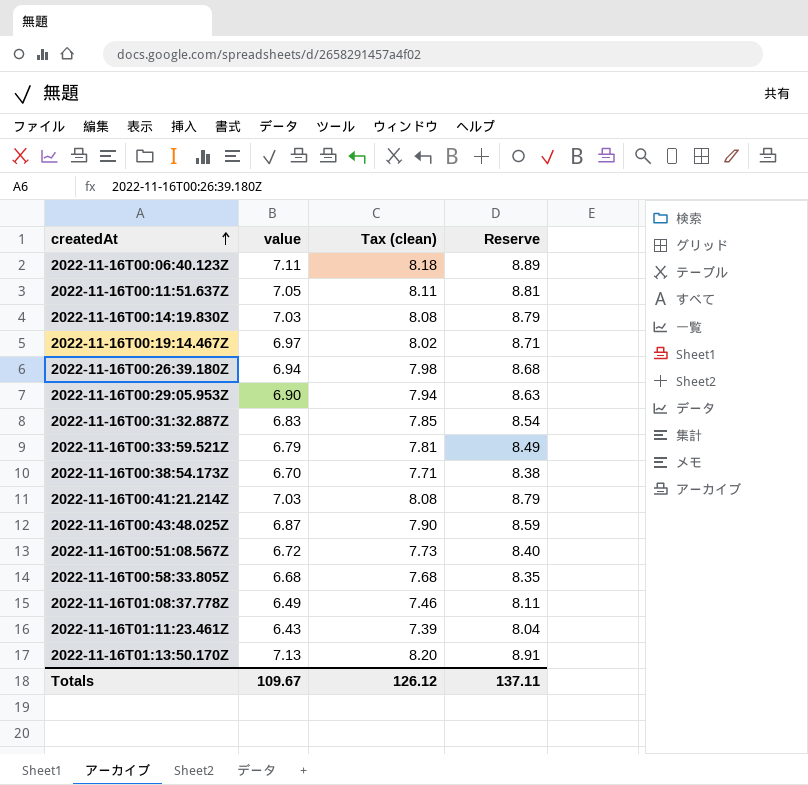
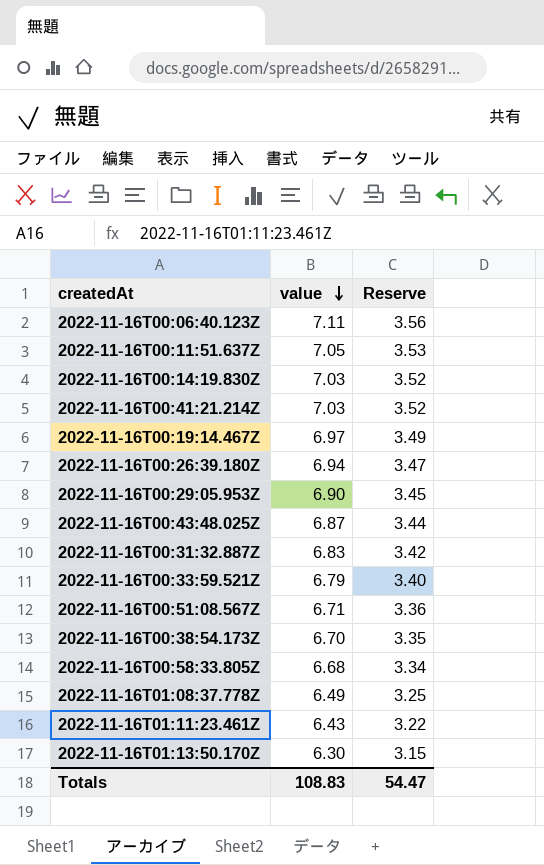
row order: createdAt ascending -> value descending
column Tax (clean) | formula: [value] * 1.15 -> none
column Reserve | formula: [value] * 1.25 -> [value] * 0.5
2022-11-16T00:51:08.567Z | value: 6.72 -> 6.71
2022-11-16T01:13:50.170Z | value: 7.13 -> 6.30
Totals | value: 109.67 -> 108.83
Totals | Reserve: 137.11 -> 54.47

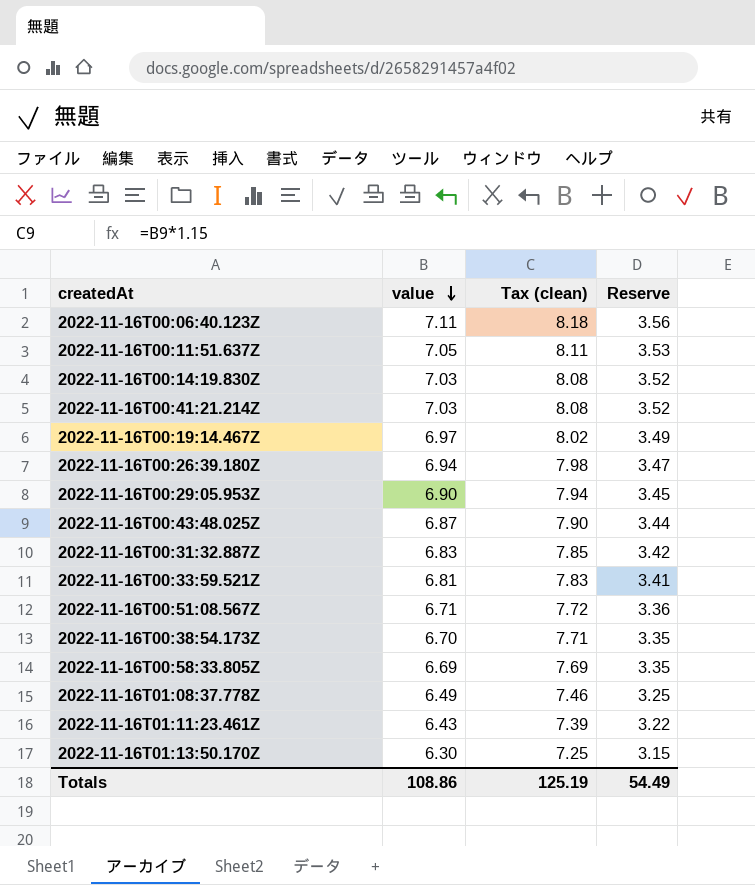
column Tax (clean) | formula: none -> [value] * 1.15
2022-11-16T00:33:59.521Z | value: 6.79 -> 6.81
2022-11-16T00:33:59.521Z | Reserve: 3.40 -> 3.41
2022-11-16T00:58:33.805Z | value: 6.68 -> 6.69
2022-11-16T00:58:33.805Z | Reserve: 3.34 -> 3.35
Totals | value: 108.83 -> 108.86
Totals | Reserve: 54.47 -> 54.49

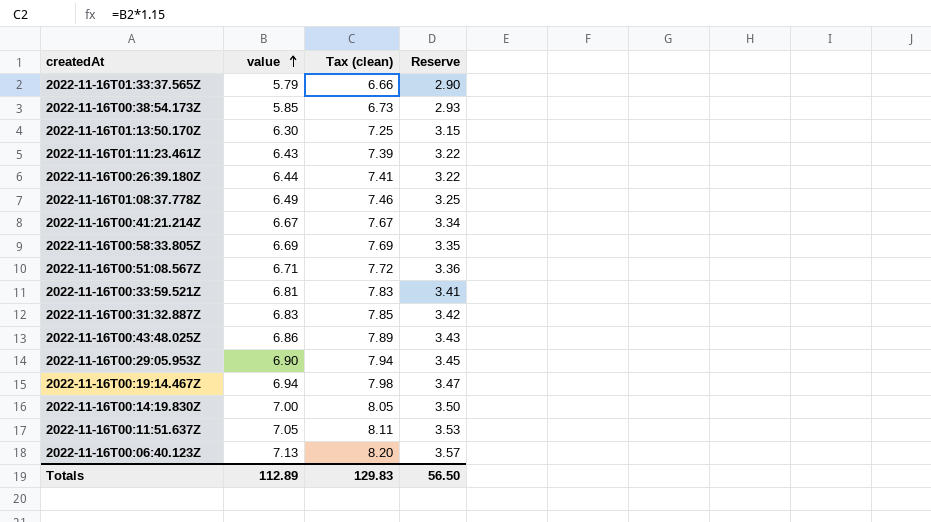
row order: value descending -> value ascending
row 2022-11-16T01:33:37.565Z: none -> 5.79 | 6.66 | 2.90
2022-11-16T00:38:54.173Z | value: 6.70 -> 5.85
2022-11-16T00:38:54.173Z | Tax (clean): 7.71 -> 6.73
2022-11-16T00:38:54.173Z | Reserve: 3.35 -> 2.93
2022-11-16T00:26:39.180Z | value: 6.94 -> 6.44
2022-11-16T00:26:39.180Z | Tax (clean): 7.98 -> 7.41
2022-11-16T00:26:39.180Z | Reserve: 3.47 -> 3.22
2022-11-16T00:41:21.214Z | value: 7.03 -> 6.67
2022-11-16T00:41:21.214Z | Tax (clean): 8.08 -> 7.67
2022-11-16T00:41:21.214Z | Reserve: 3.52 -> 3.34
2022-11-16T00:43:48.025Z | value: 6.87 -> 6.86
2022-11-16T00:43:48.025Z | Tax (clean): 7.90 -> 7.89
2022-11-16T00:43:48.025Z | Reserve: 3.44 -> 3.43
2022-11-16T00:19:14.467Z | value: 6.97 -> 6.94
2022-11-16T00:19:14.467Z | Tax (clean): 8.02 -> 7.98
2022-11-16T00:19:14.467Z | Reserve: 3.49 -> 3.47
2022-11-16T00:14:19.830Z | value: 7.03 -> 7.00
2022-11-16T00:14:19.830Z | Tax (clean): 8.08 -> 8.05
2022-11-16T00:14:19.830Z | Reserve: 3.52 -> 3.50
2022-11-16T00:06:40.123Z | value: 7.11 -> 7.13
2022-11-16T00:06:40.123Z | Tax (clean): 8.18 -> 8.20
2022-11-16T00:06:40.123Z | Reserve: 3.56 -> 3.57
Totals | value: 108.86 -> 112.89
Totals | Tax (clean): 125.19 -> 129.83
Totals | Reserve: 54.49 -> 56.50

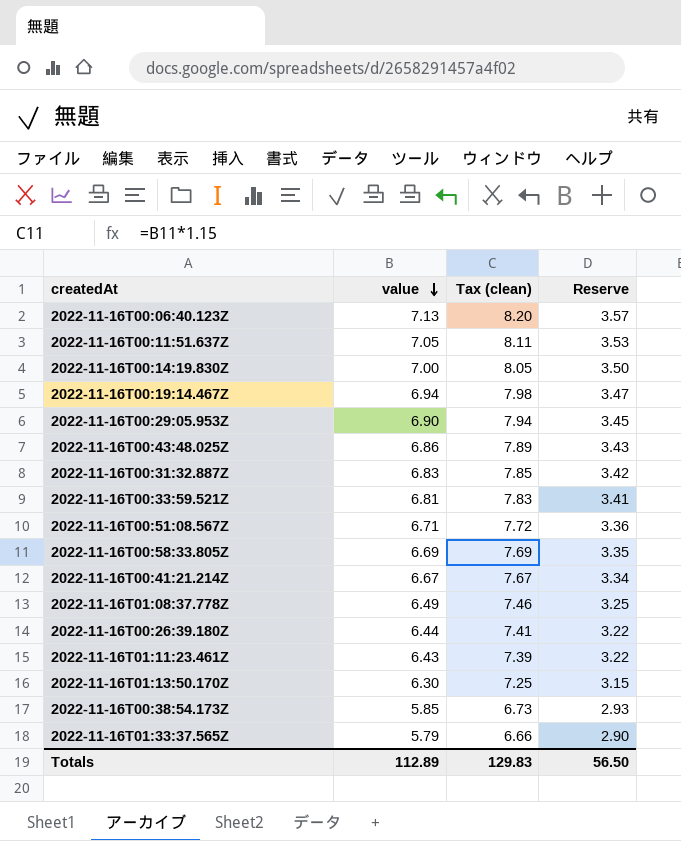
row order: value ascending -> value descending

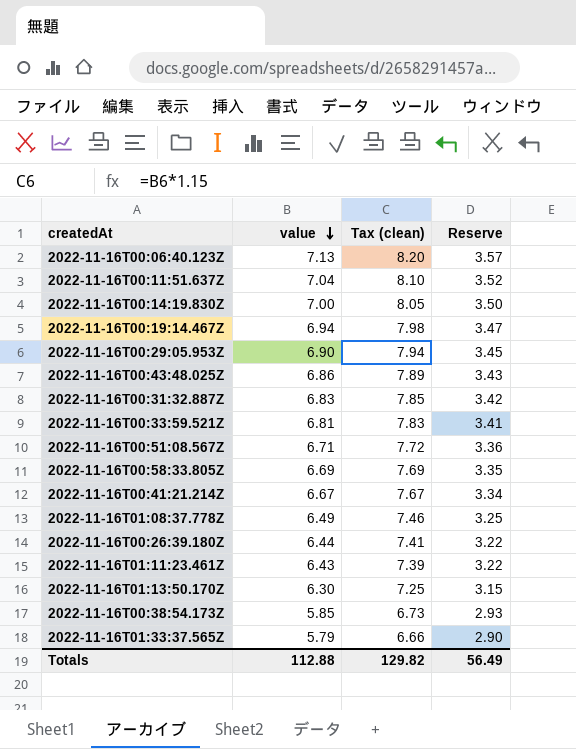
2022-11-16T00:11:51.637Z | value: 7.05 -> 7.04
2022-11-16T00:11:51.637Z | Tax (clean): 8.11 -> 8.10
2022-11-16T00:11:51.637Z | Reserve: 3.53 -> 3.52
Totals | value: 112.89 -> 112.88
Totals | Tax (clean): 129.83 -> 129.82
Totals | Reserve: 56.50 -> 56.49

